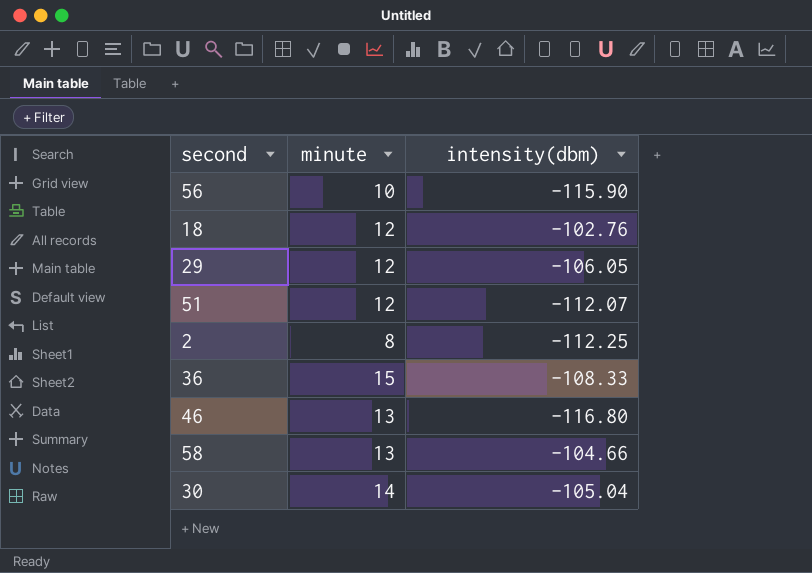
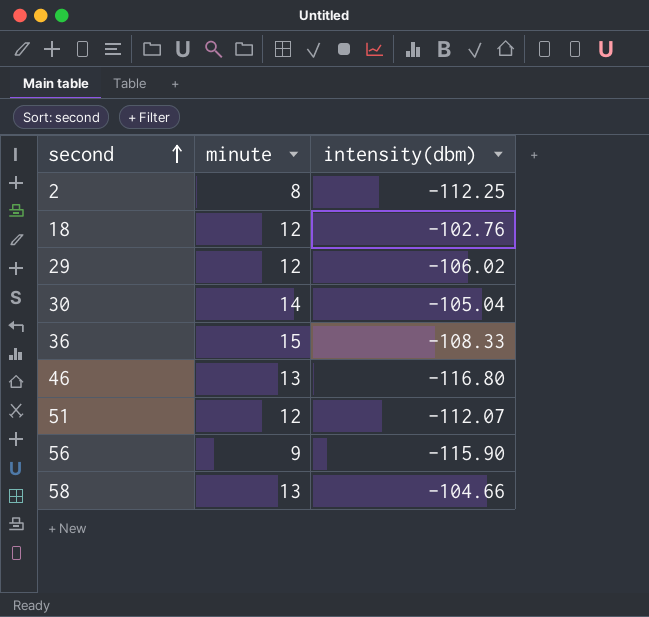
row order: none -> second ascending
29 | intensity(dbm): -106.05 -> -106.02
56 | minute: 10 -> 9

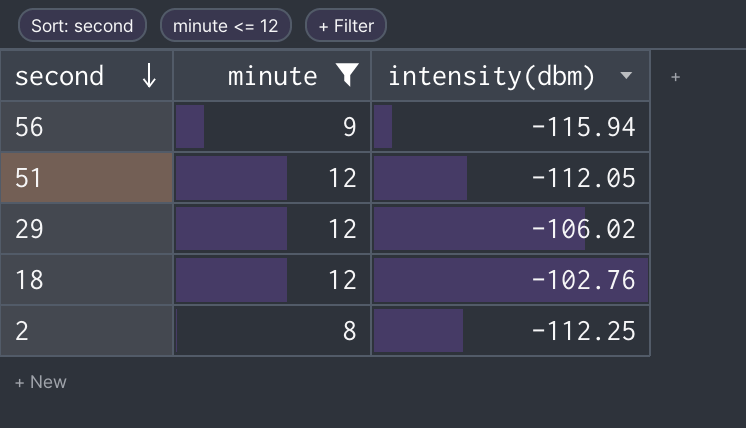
filter: none -> minute <= 12
row order: second ascending -> second descending
56 | intensity(dbm): -115.90 -> -115.94
51 | intensity(dbm): -112.07 -> -112.05

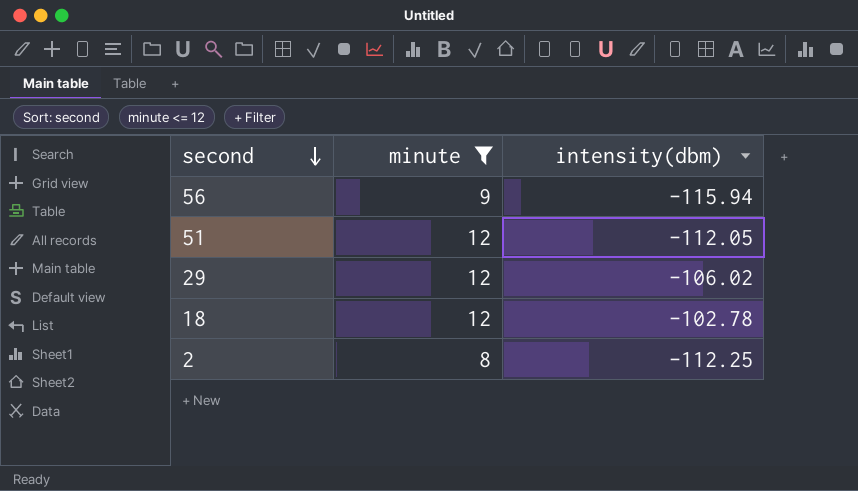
18 | intensity(dbm): -102.76 -> -102.78

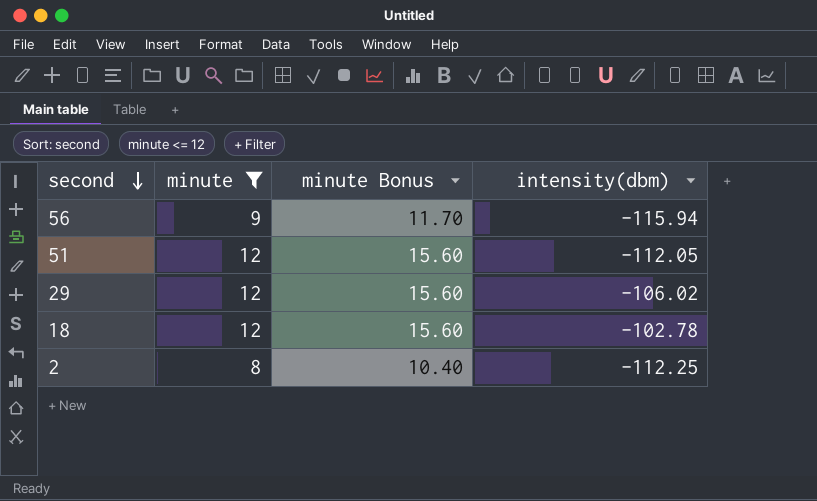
column minute Bonus | formula: none -> [minute] * 1.3

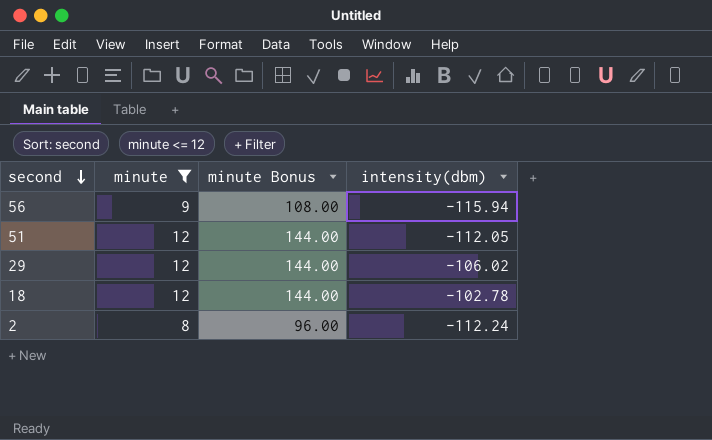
column minute Bonus | formula: [minute] * 1.3 -> [minute] * 12
2 | intensity(dbm): -112.25 -> -112.24

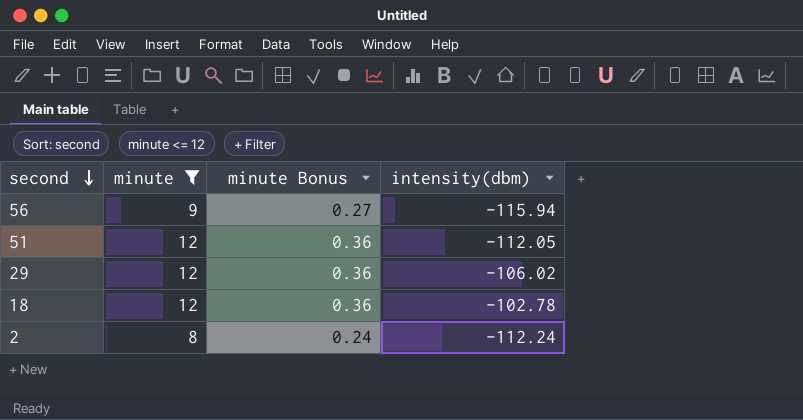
column minute Bonus | formula: [minute] * 12 -> [minute] * 0.03

